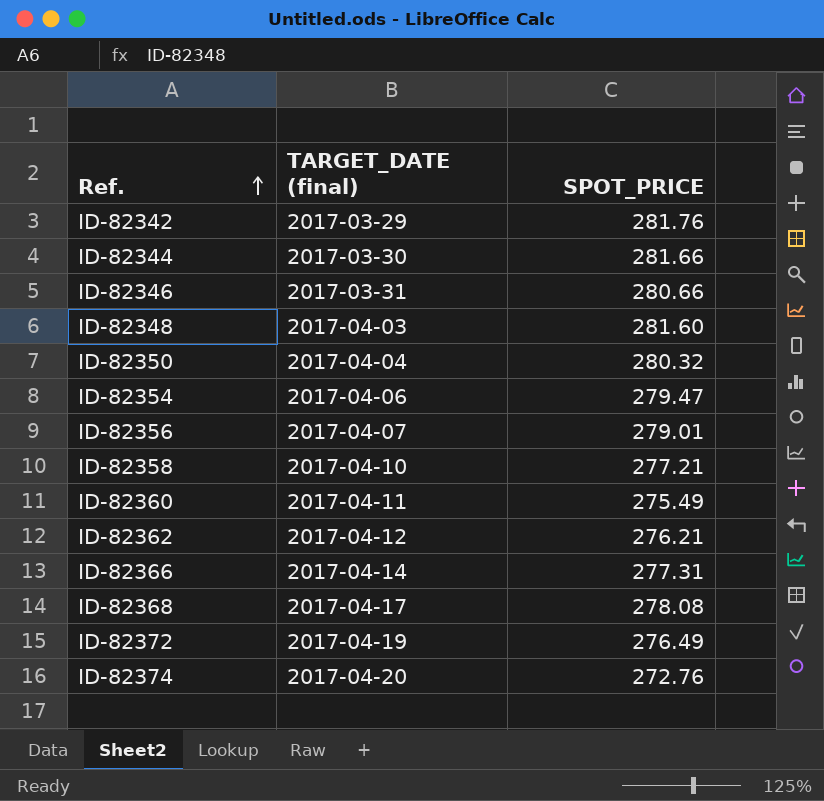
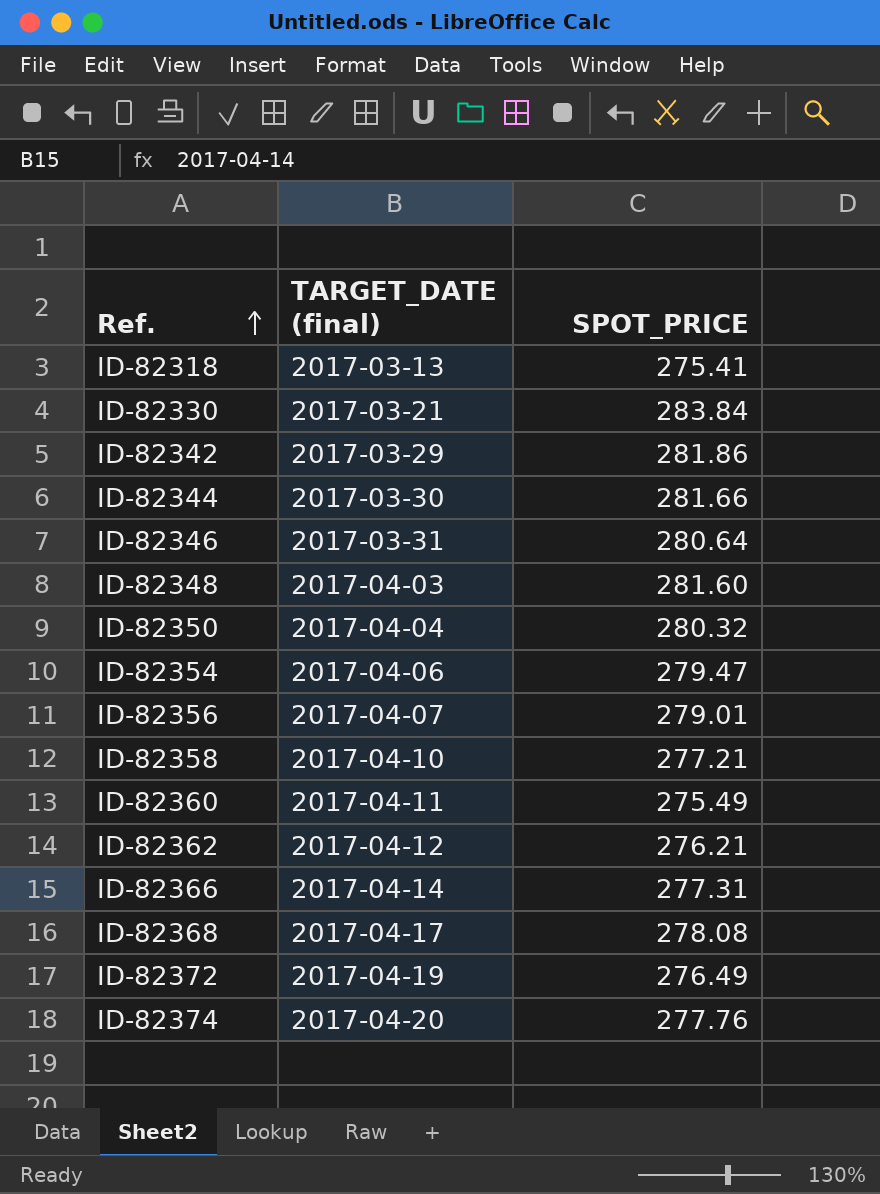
row ID-82318: none -> 2017-03-13 | 275.41
row ID-82330: none -> 2017-03-21 | 283.84
ID-82342 | SPOT_PRICE: 281.76 -> 281.86
ID-82346 | SPOT_PRICE: 280.66 -> 280.64
ID-82374 | SPOT_PRICE: 272.76 -> 277.76

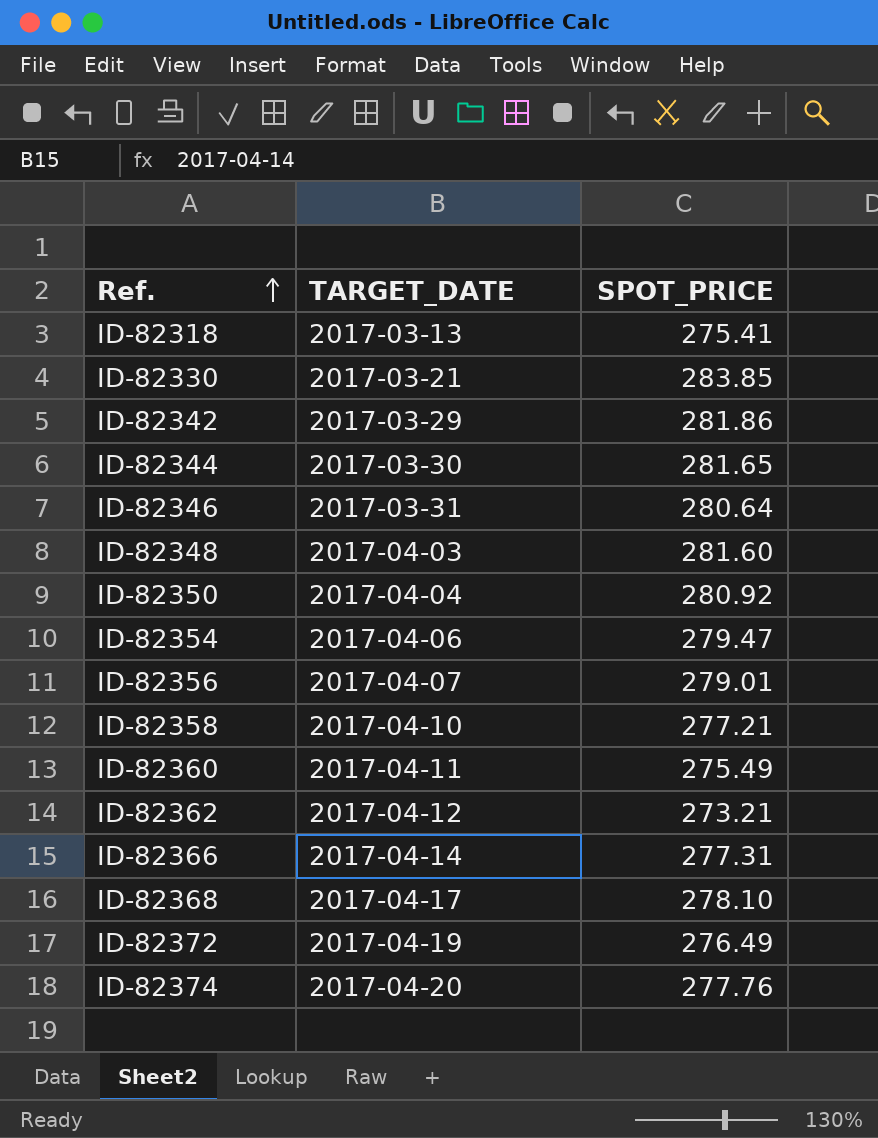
column name: TARGET_DATE (final) -> TARGET_DATE
ID-82330 | SPOT_PRICE: 283.84 -> 283.85
ID-82344 | SPOT_PRICE: 281.66 -> 281.65
ID-82350 | SPOT_PRICE: 280.32 -> 280.92
ID-82362 | SPOT_PRICE: 276.21 -> 273.21
ID-82368 | SPOT_PRICE: 278.08 -> 278.10

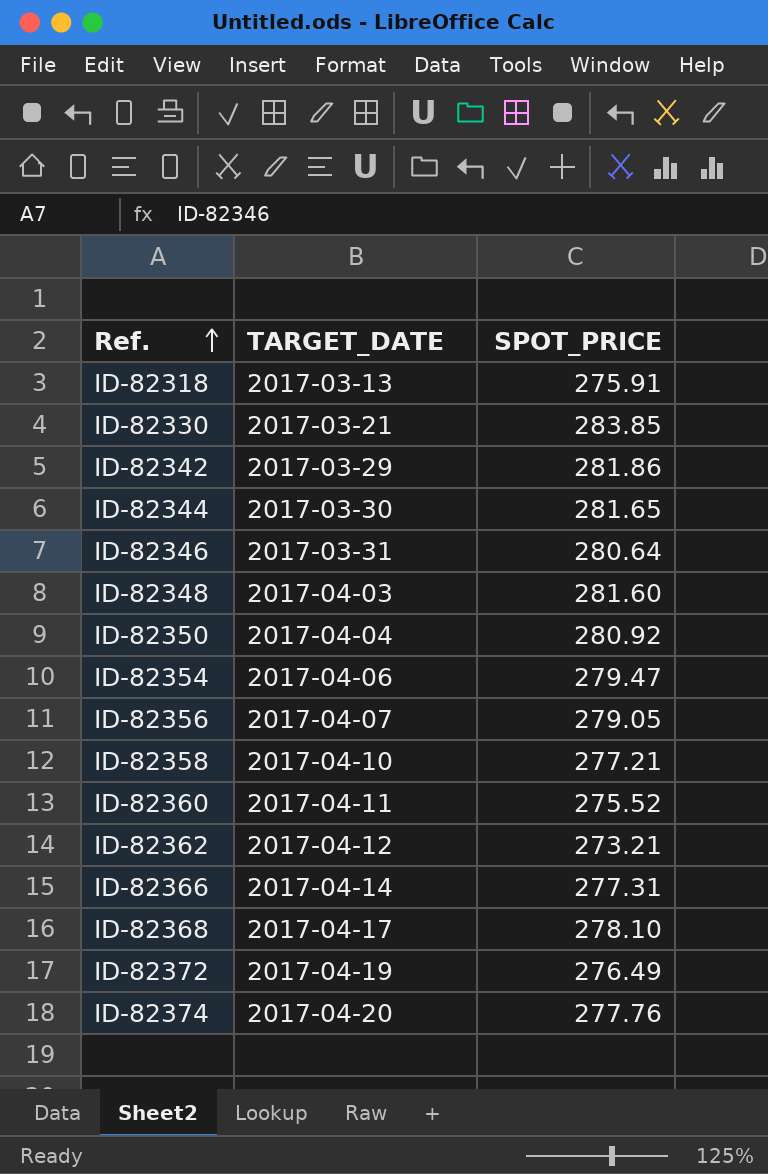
ID-82318 | SPOT_PRICE: 275.41 -> 275.91
ID-82356 | SPOT_PRICE: 279.01 -> 279.05
ID-82360 | SPOT_PRICE: 275.49 -> 275.52

